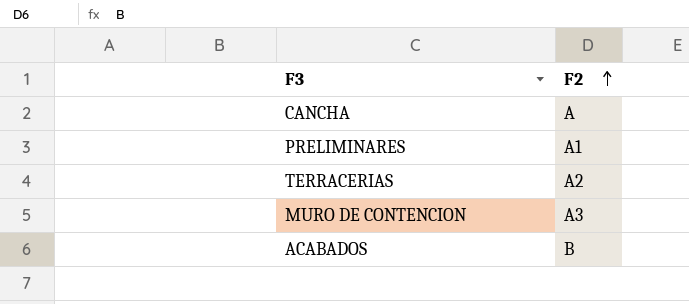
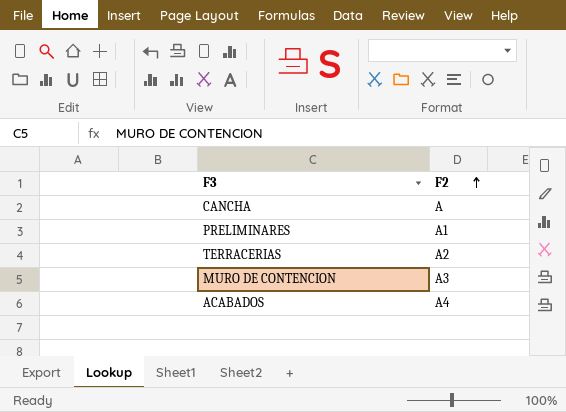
ACABADOS | F2: B -> A4

